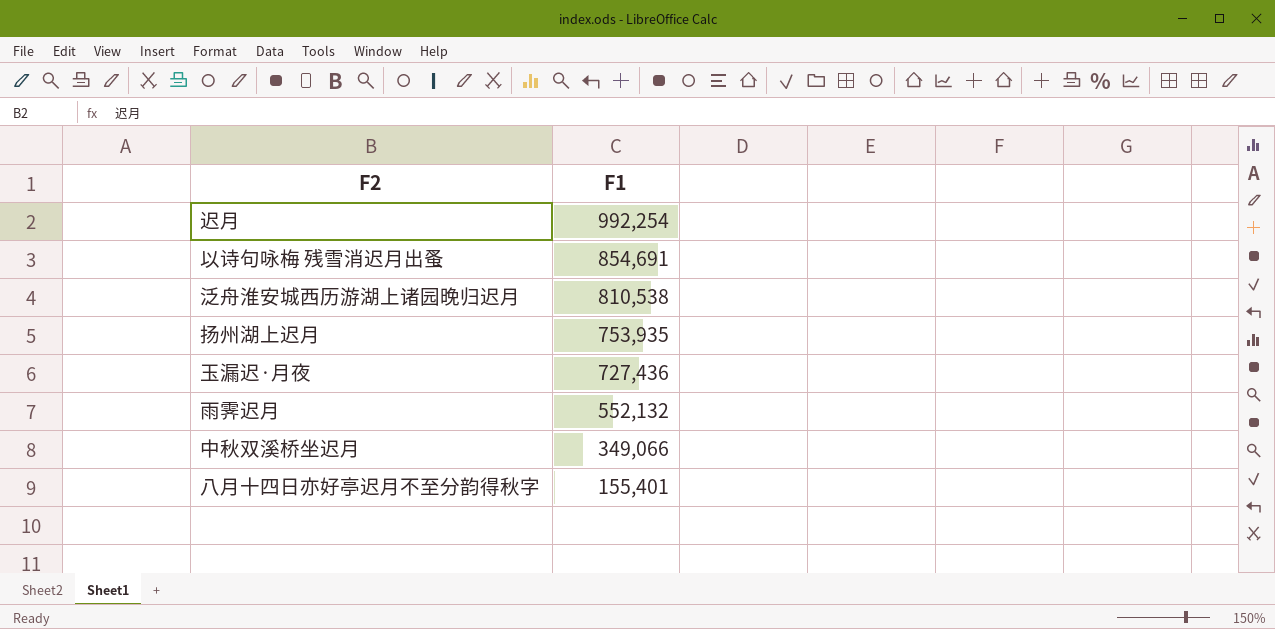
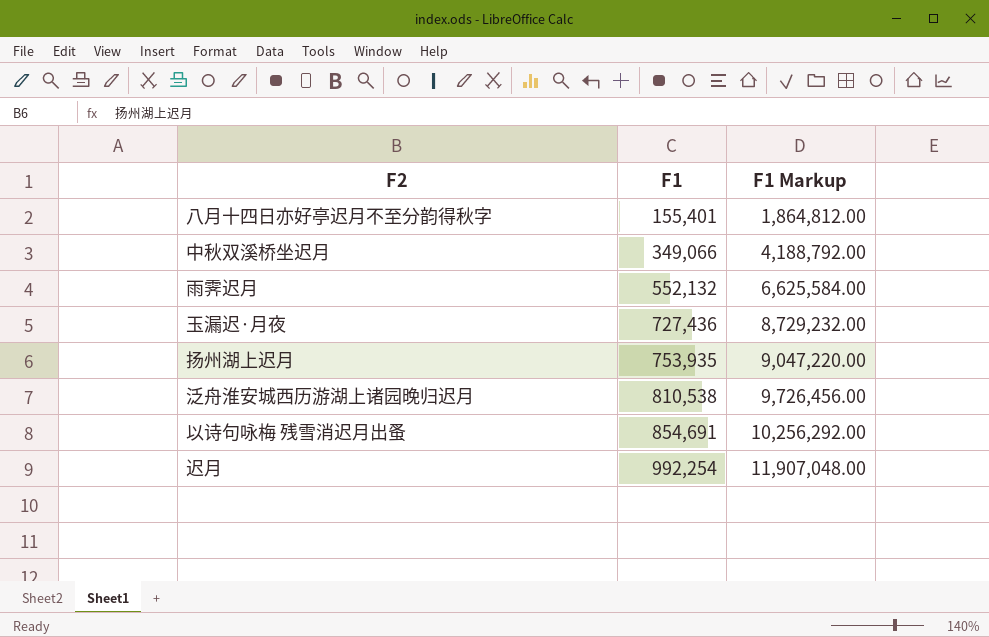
row order: F1 descending -> F1 ascending
column F1 Markup | formula: none -> [F1] * 12

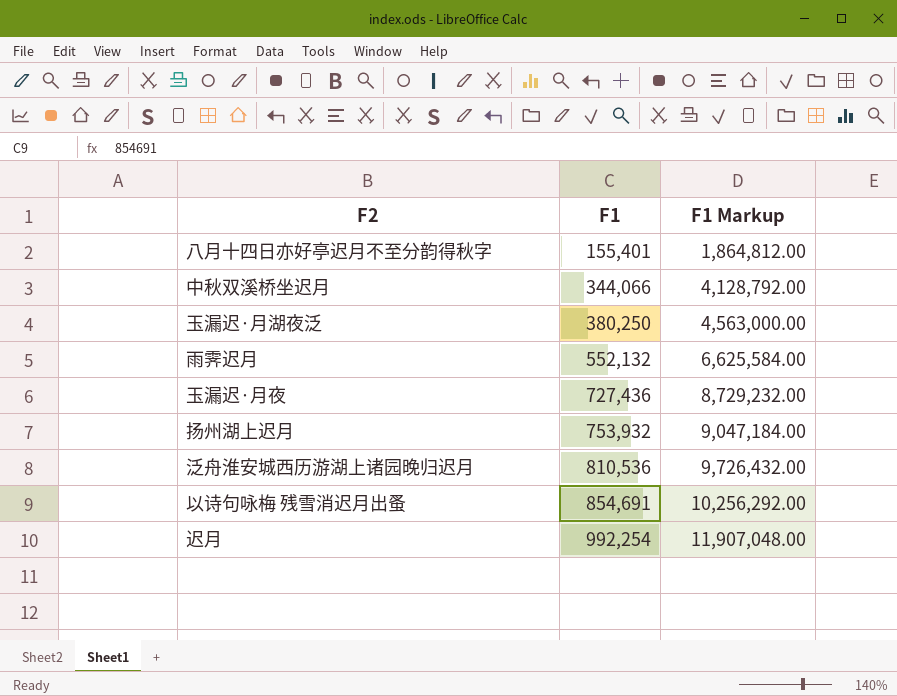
中秋双溪桥坐迟月 | F1: 349,066 -> 344,066
中秋双溪桥坐迟月 | F1 Markup: 4,188,792.00 -> 4,128,792.00
row 玉漏迟·月湖夜泛: none -> 380,250 | 4,563,000.00
扬州湖上迟月 | F1: 753,935 -> 753,932
扬州湖上迟月 | F1 Markup: 9,047,220.00 -> 9,047,184.00
泛舟淮安城西历游湖上诸园晚归迟月 | F1: 810,538 -> 810,536
泛舟淮安城西历游湖上诸园晚归迟月 | F1 Markup: 9,726,456.00 -> 9,726,432.00

